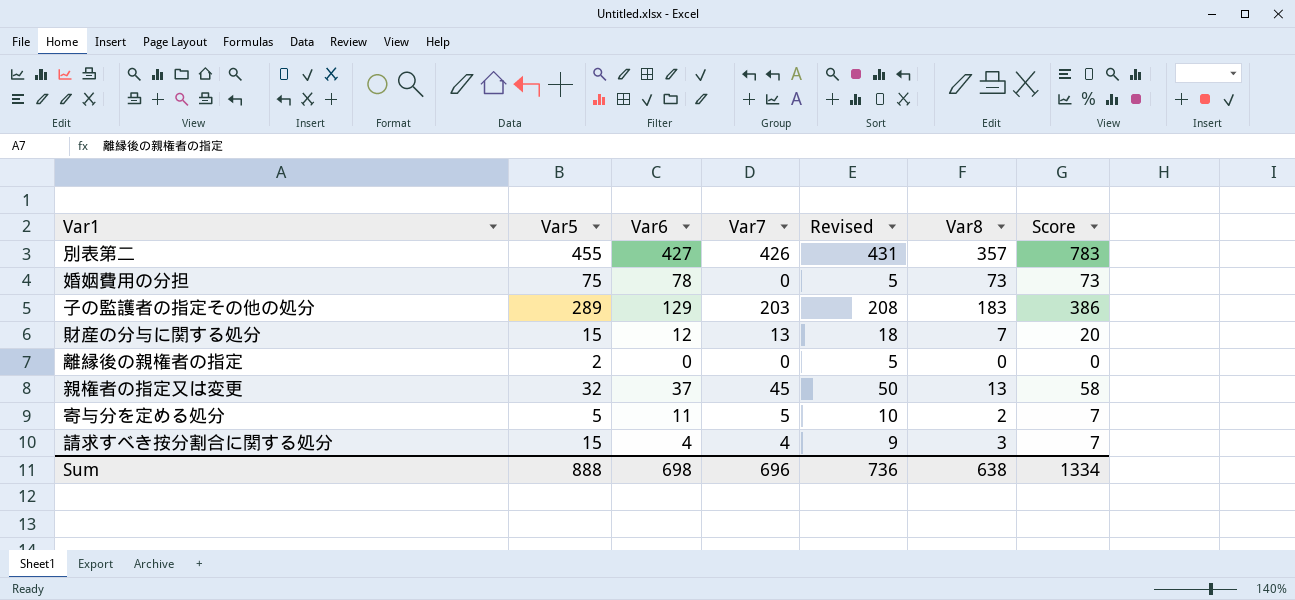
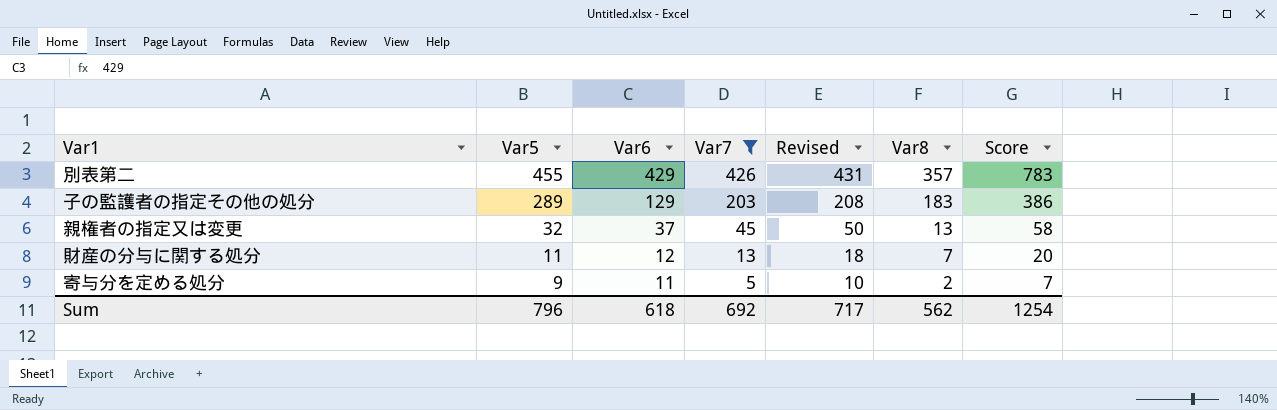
filter: none -> Var7 >= 5
row order: none -> Var5 descending
別表第二 | Var6: 427 -> 429
財産の分与に関する処分 | Var5: 15 -> 11
寄与分を定める処分 | Var5: 5 -> 9
Sum | Var5: 888 -> 796
Sum | Var6: 698 -> 618
Sum | Var7: 696 -> 692
Sum | Revised: 736 -> 717
Sum | Var8: 638 -> 562
Sum | Score: 1334 -> 1254

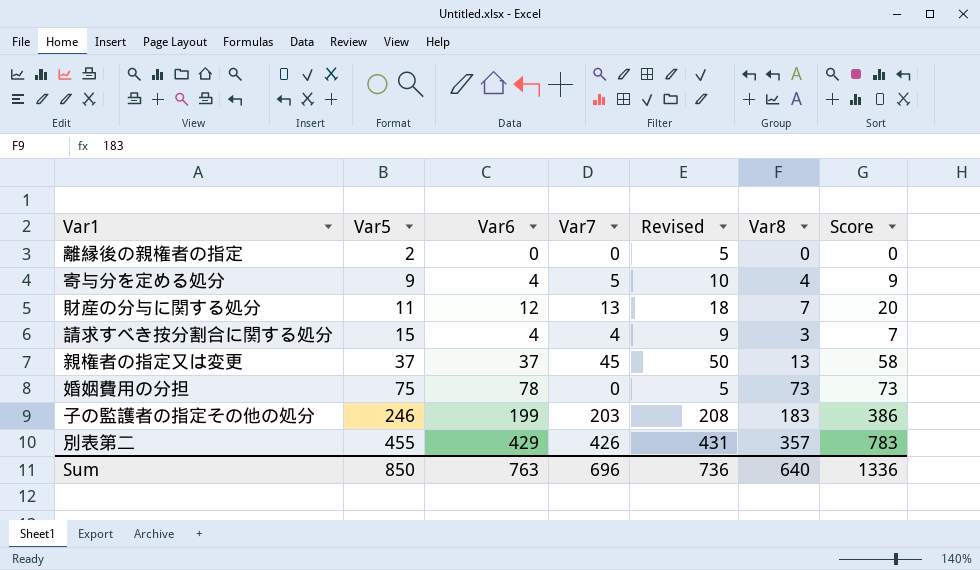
filter: Var7 >= 5 -> none
row order: Var5 descending -> Var5 ascending
寄与分を定める処分 | Var6: 11 -> 4
寄与分を定める処分 | Var8: 2 -> 4
寄与分を定める処分 | Score: 7 -> 9
親権者の指定又は変更 | Var5: 32 -> 37
子の監護者の指定その他の処分 | Var5: 289 -> 246
子の監護者の指定その他の処分 | Var6: 129 -> 199
Sum | Var5: 796 -> 850
Sum | Var6: 618 -> 763
Sum | Var7: 692 -> 696
Sum | Revised: 717 -> 736
Sum | Var8: 562 -> 640
Sum | Score: 1254 -> 1336

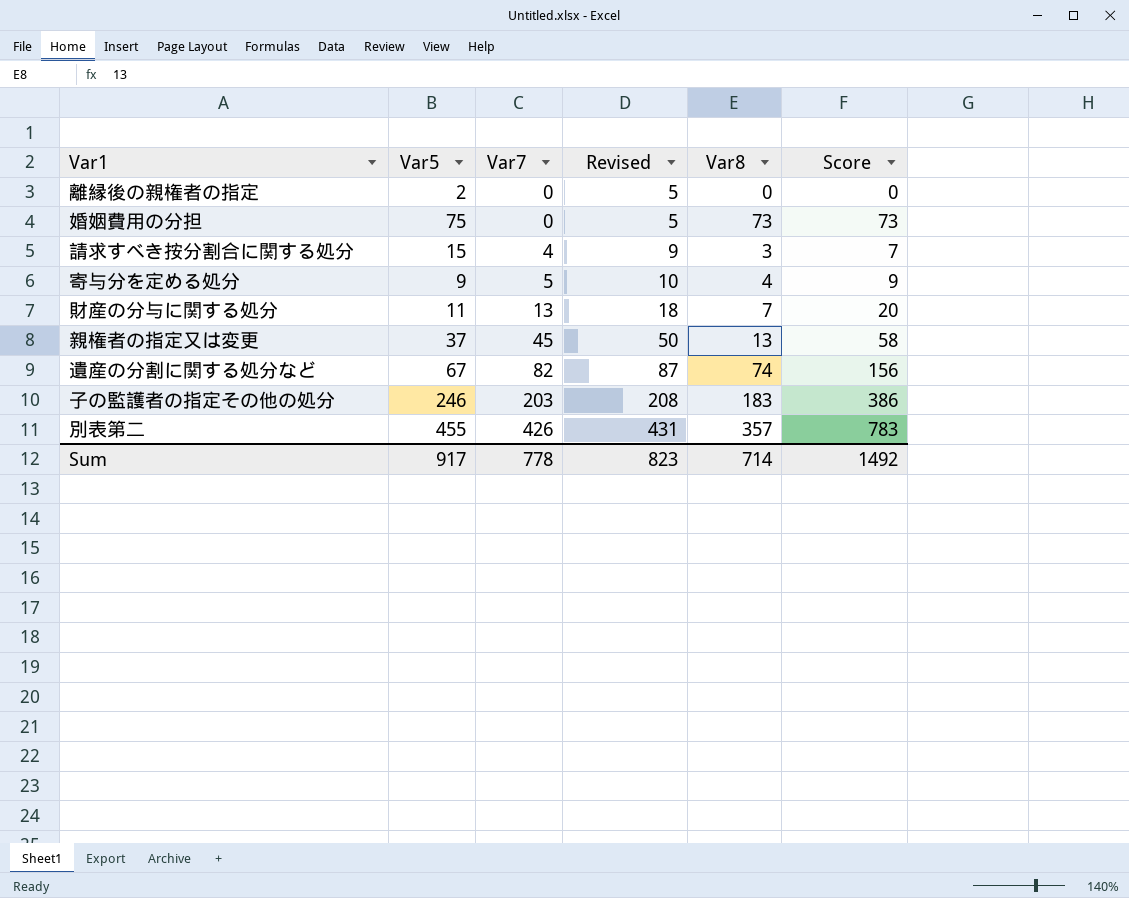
row order: Var5 ascending -> Var7 ascending
column Var6 | position: 3 -> none
row 遺産の分割に関する処分など: none -> 67 | 82 | 87 | 74 | 156
Sum | Var5: 850 -> 917
Sum | Var7: 696 -> 778
Sum | Revised: 736 -> 823
Sum | Var8: 640 -> 714
Sum | Score: 1336 -> 1492

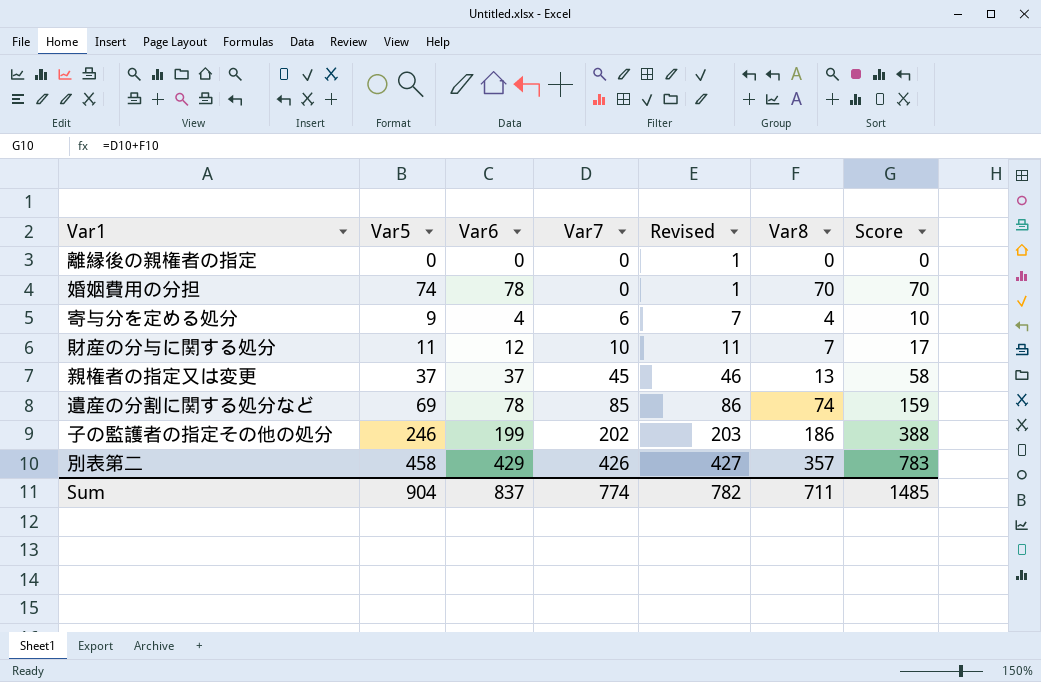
column Var6 | position: none -> 3
column Revised | formula: [Var7] + 5 -> [Var7] + 1
row 請求すべき按分割合に関する処分: 15 | 4 | 9 | 3 | 7 -> none
離縁後の親権者の指定 | Var5: 2 -> 0
婚姻費用の分担 | Var5: 75 -> 74
婚姻費用の分担 | Var8: 73 -> 70
婚姻費用の分担 | Score: 73 -> 70
寄与分を定める処分 | Var7: 5 -> 6
寄与分を定める処分 | Score: 9 -> 10
財産の分与に関する処分 | Var7: 13 -> 10
財産の分与に関する処分 | Score: 20 -> 17
遺産の分割に関する処分など | Var5: 67 -> 69
遺産の分割に関する処分など | Var7: 82 -> 85
遺産の分割に関する処分など | Score: 156 -> 159
子の監護者の指定その他の処分 | Var7: 203 -> 202
子の監護者の指定その他の処分 | Var8: 183 -> 186
子の監護者の指定その他の処分 | Score: 386 -> 388
別表第二 | Var5: 455 -> 458
Sum | Var5: 917 -> 904
Sum | Var7: 778 -> 774
Sum | Revised: 823 -> 782
Sum | Var8: 714 -> 711
Sum | Score: 1492 -> 1485

